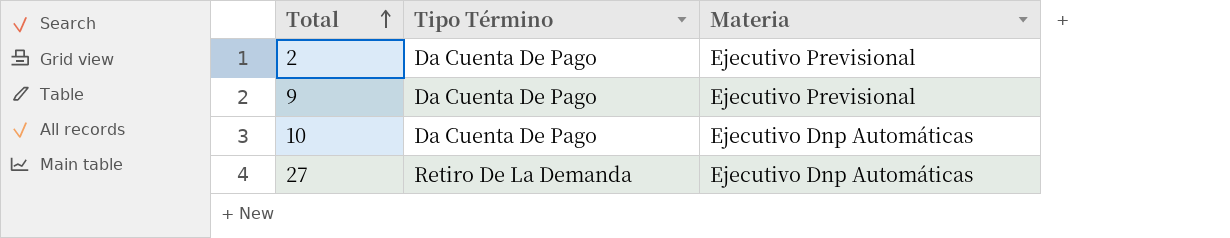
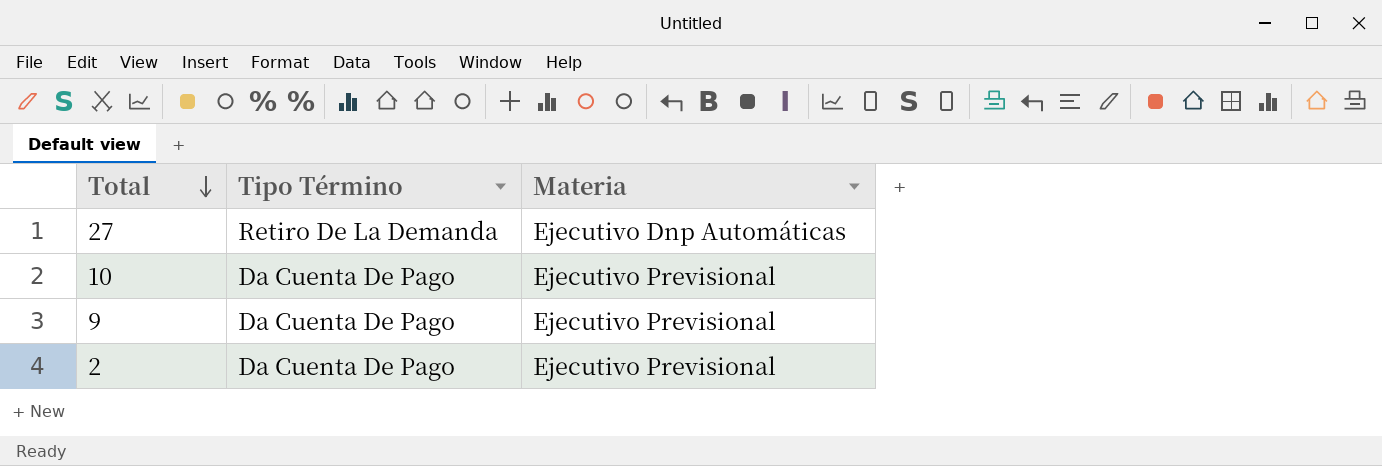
row order: Total ascending -> Total descending
10 | Materia: Ejecutivo Dnp Automáticas -> Ejecutivo Previsional

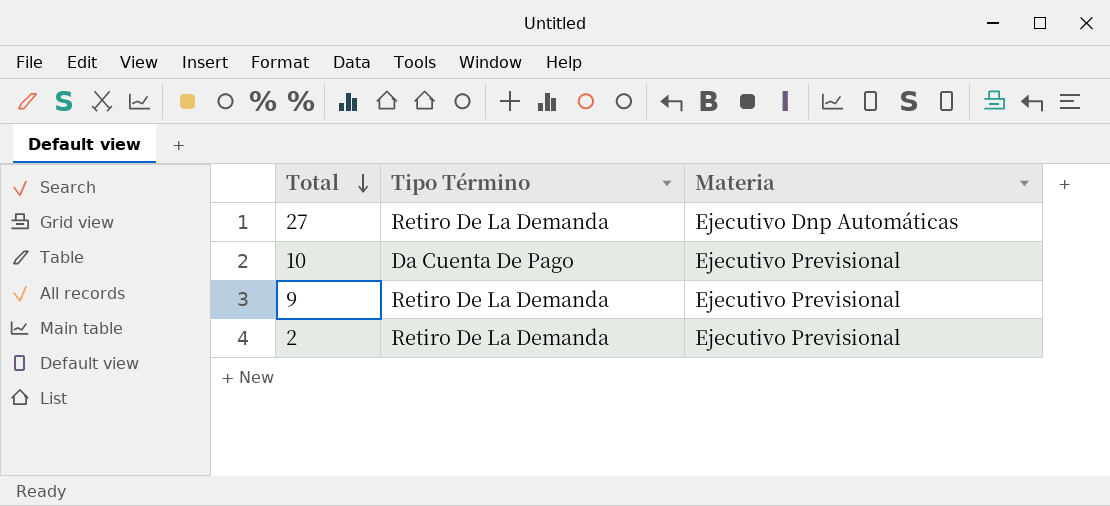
9 | Tipo Término: Da Cuenta De Pago -> Retiro De La Demanda
2 | Tipo Término: Da Cuenta De Pago -> Retiro De La Demanda

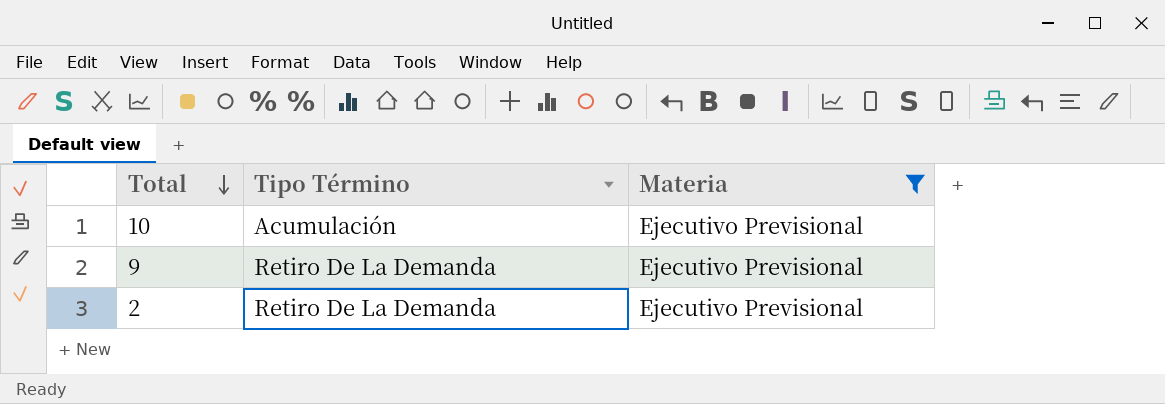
filter: none -> Materia = Ejecutivo Previsional
10 | Tipo Término: Da Cuenta De Pago -> Acumulación

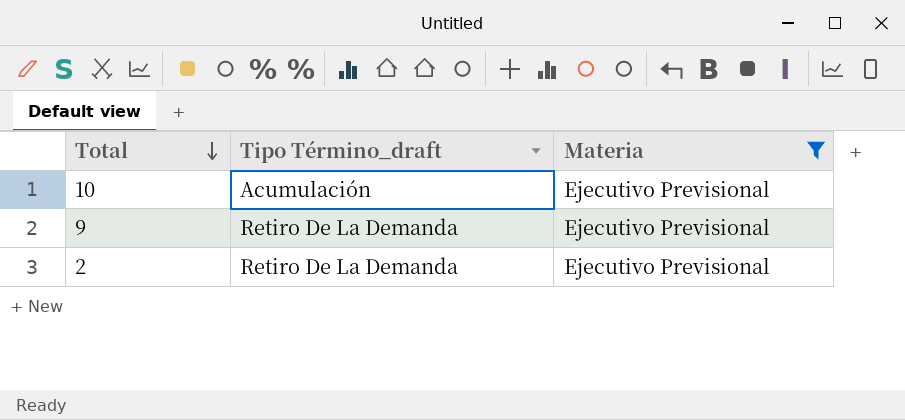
column name: Tipo Término -> Tipo Término_draft

